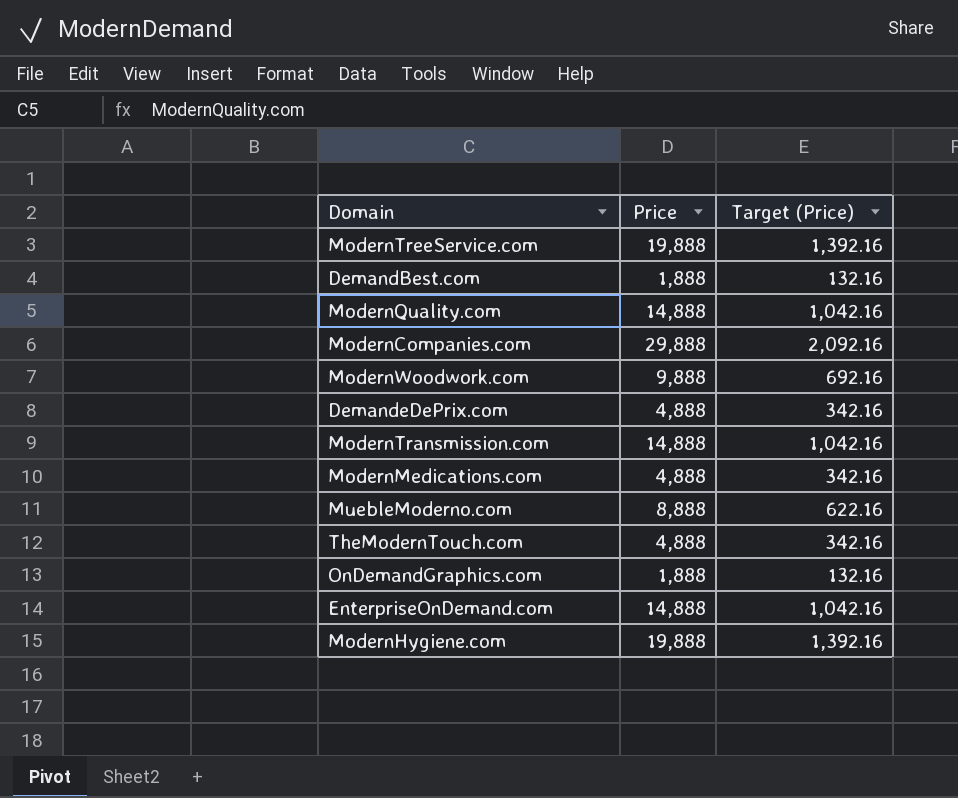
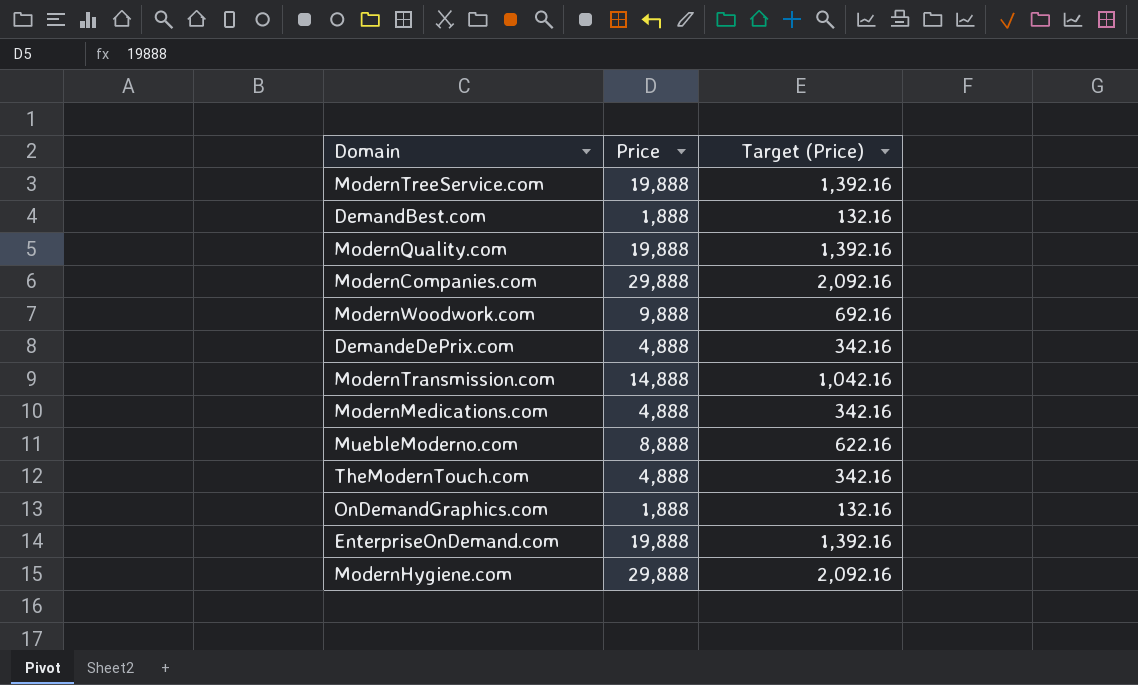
ModernQuality.com | Price: 14,888 -> 19,888
ModernQuality.com | Target (Price): 1,042.16 -> 1,392.16
EnterpriseOnDemand.com | Price: 14,888 -> 19,888
EnterpriseOnDemand.com | Target (Price): 1,042.16 -> 1,392.16
ModernHygiene.com | Price: 19,888 -> 29,888
ModernHygiene.com | Target (Price): 1,392.16 -> 2,092.16

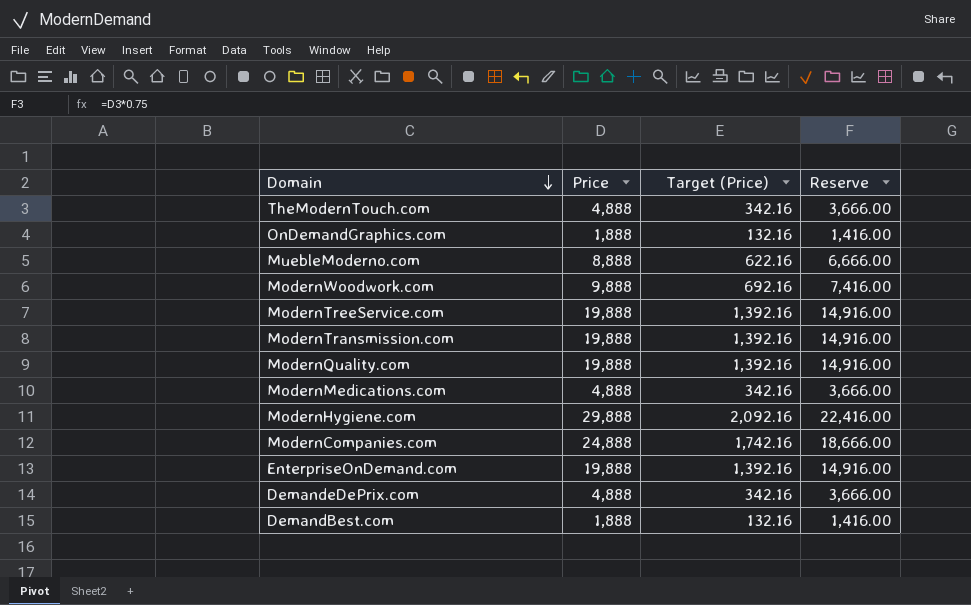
row order: none -> Domain descending
column Reserve | formula: none -> [Price] * 0.75
ModernTransmission.com | Price: 14,888 -> 19,888
ModernTransmission.com | Target (Price): 1,042.16 -> 1,392.16
ModernCompanies.com | Price: 29,888 -> 24,888
ModernCompanies.com | Target (Price): 2,092.16 -> 1,742.16

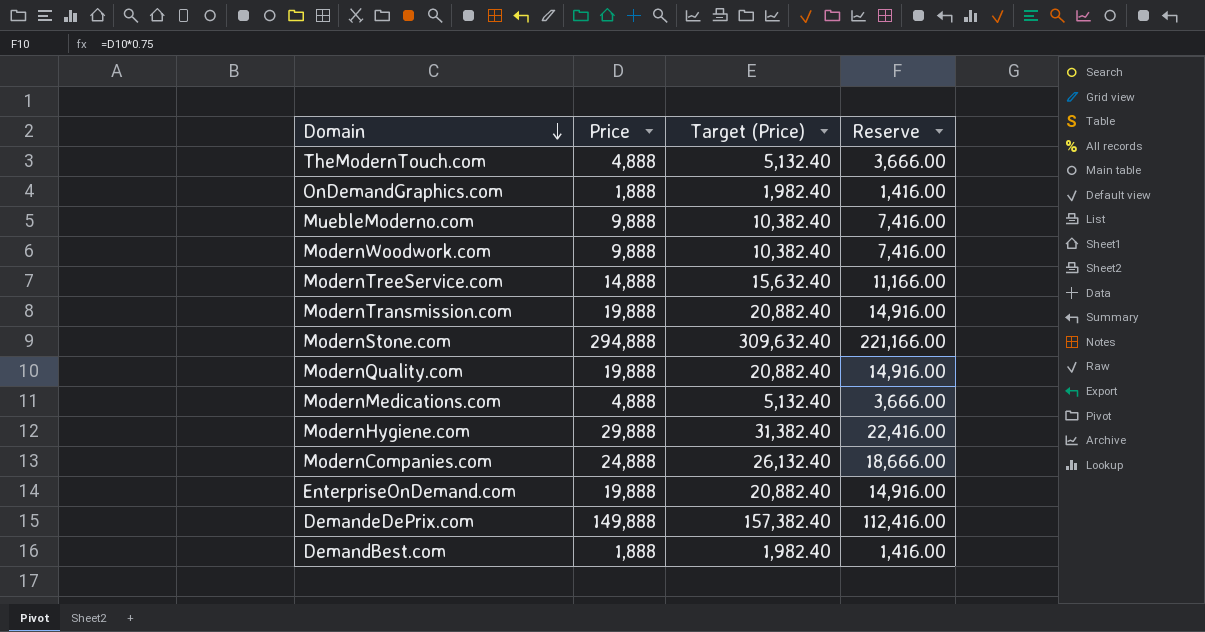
column Target (Price) | formula: [Price] * 0.07 -> [Price] * 1.05
MuebleModerno.com | Price: 8,888 -> 9,888
MuebleModerno.com | Reserve: 6,666.00 -> 7,416.00
ModernTreeService.com | Price: 19,888 -> 14,888
ModernTreeService.com | Reserve: 14,916.00 -> 11,166.00
row ModernStone.com: none -> 294,888 | 309,632.40 | 221,166.00
DemandeDePrix.com | Price: 4,888 -> 149,888
DemandeDePrix.com | Reserve: 3,666.00 -> 112,416.00

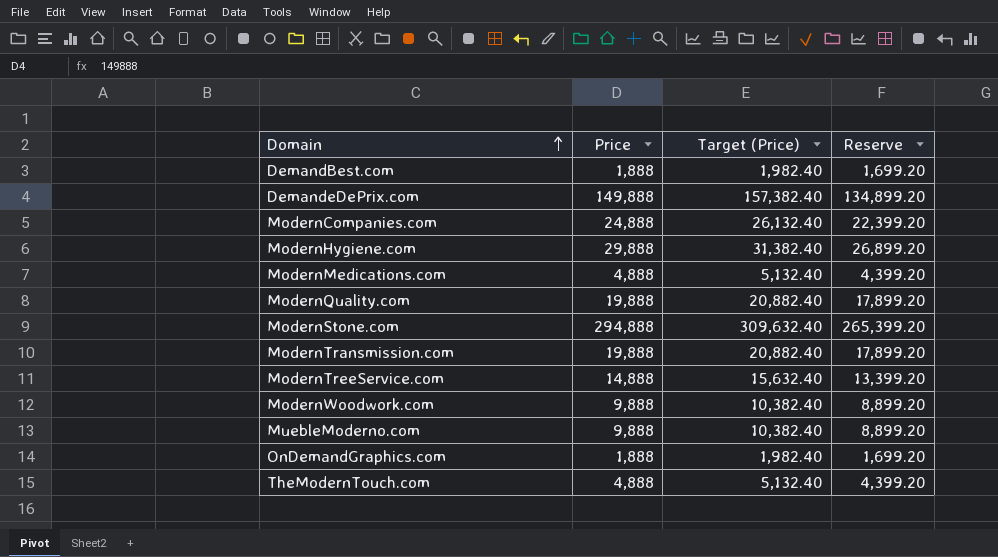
row order: Domain descending -> Domain ascending
column Reserve | formula: [Price] * 0.75 -> [Price] * 0.9
row EnterpriseOnDemand.com: 19,888 | 20,882.40 | 14,916.00 -> none

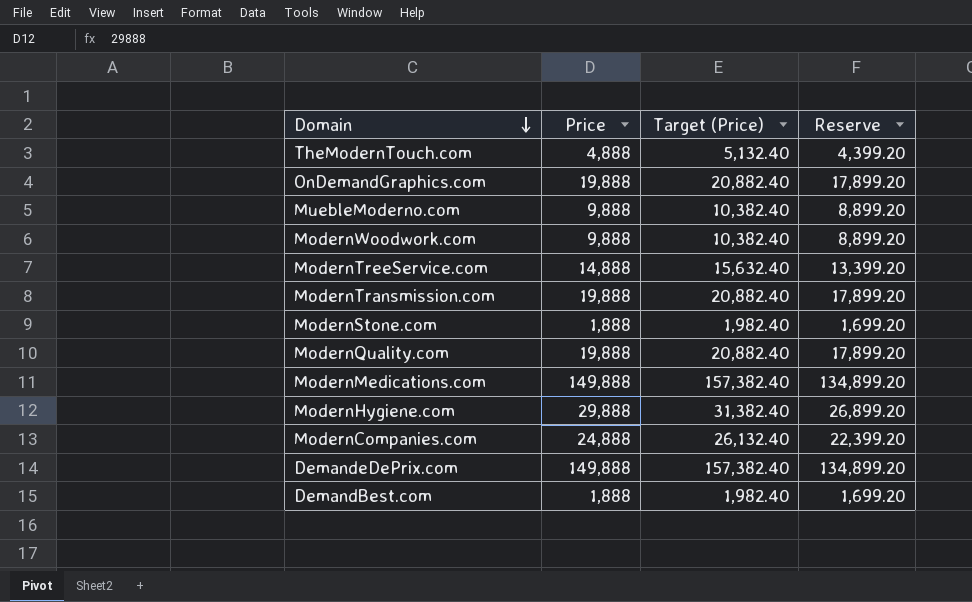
row order: Domain ascending -> Domain descending
OnDemandGraphics.com | Price: 1,888 -> 19,888
OnDemandGraphics.com | Target (Price): 1,982.40 -> 20,882.40
OnDemandGraphics.com | Reserve: 1,699.20 -> 17,899.20
ModernStone.com | Price: 294,888 -> 1,888
ModernStone.com | Target (Price): 309,632.40 -> 1,982.40
ModernStone.com | Reserve: 265,399.20 -> 1,699.20
ModernMedications.com | Price: 4,888 -> 149,888
ModernMedications.com | Target (Price): 5,132.40 -> 157,382.40
ModernMedications.com | Reserve: 4,399.20 -> 134,899.20

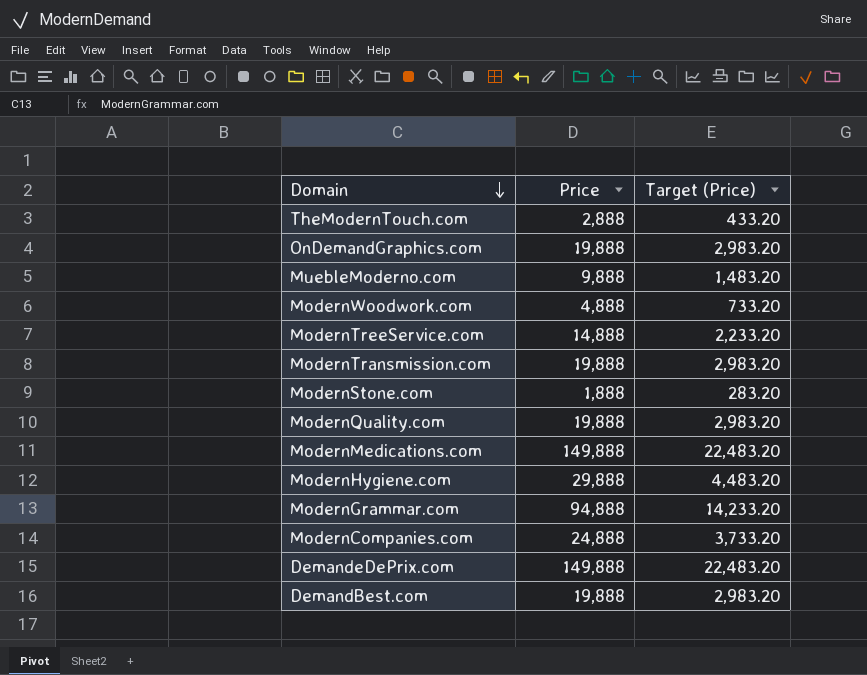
column Reserve | formula: [Price] * 0.9 -> none
column Target (Price) | formula: [Price] * 1.05 -> [Price] * 0.15
TheModernTouch.com | Price: 4,888 -> 2,888
ModernWoodwork.com | Price: 9,888 -> 4,888
row ModernGrammar.com: none -> 94,888 | 14,233.20
DemandBest.com | Price: 1,888 -> 19,888

